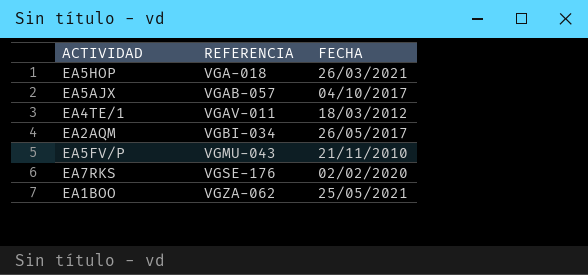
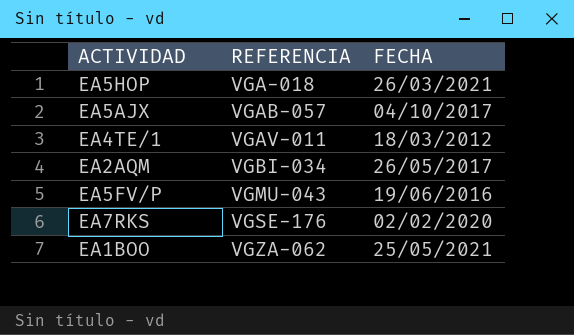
EA5FV/P | FECHA: 21/11/2010 -> 19/06/2016

